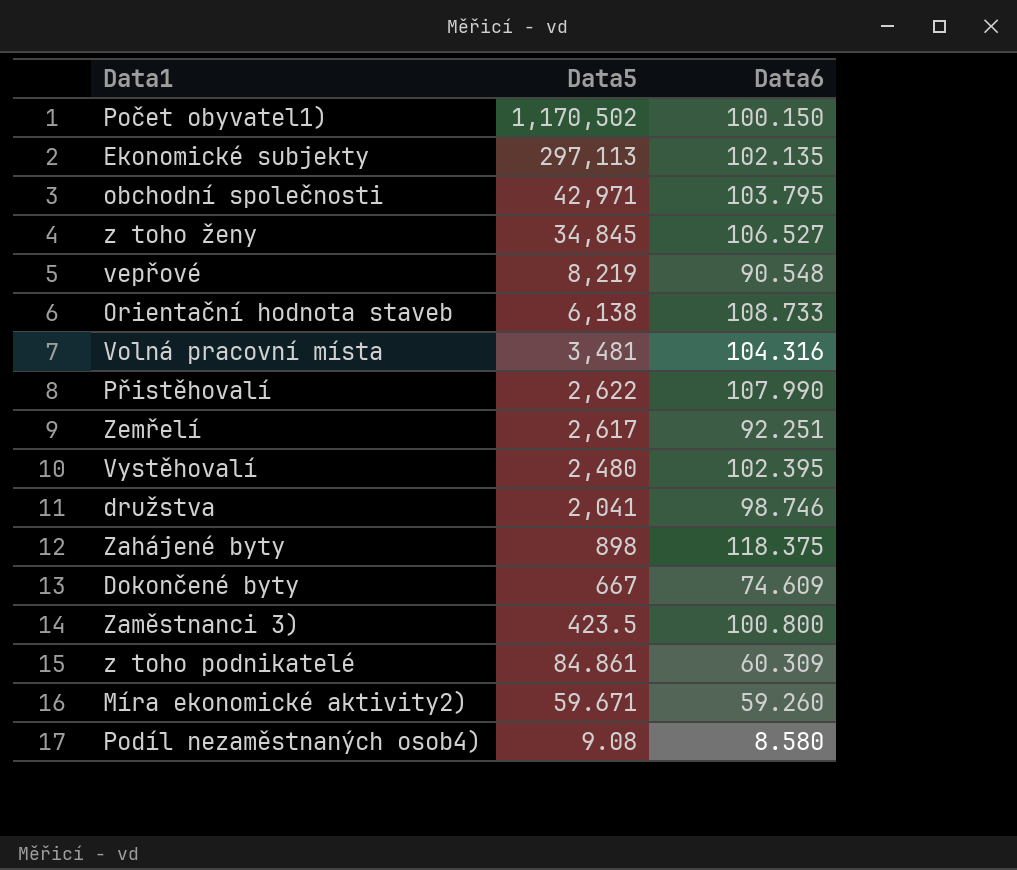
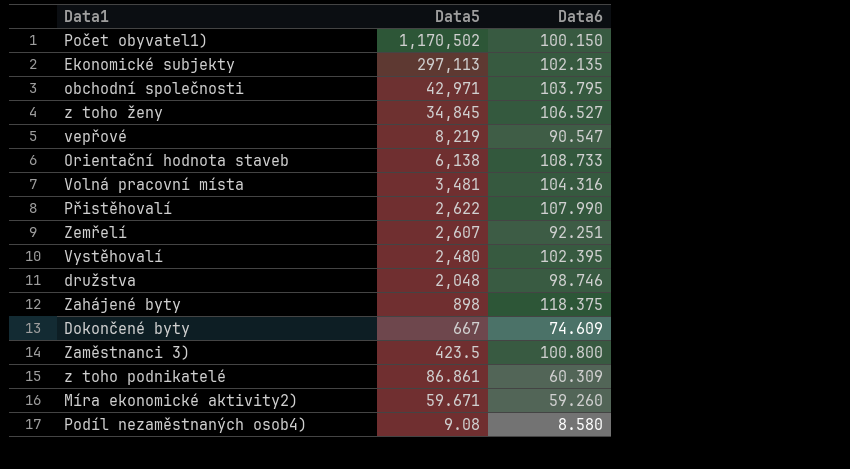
vepřové | Data6: 90.548 -> 90.547
Zemřelí | Data5: 2,617 -> 2,607
družstva | Data5: 2,041 -> 2,048
z toho podnikatelé | Data5: 84.861 -> 86.861

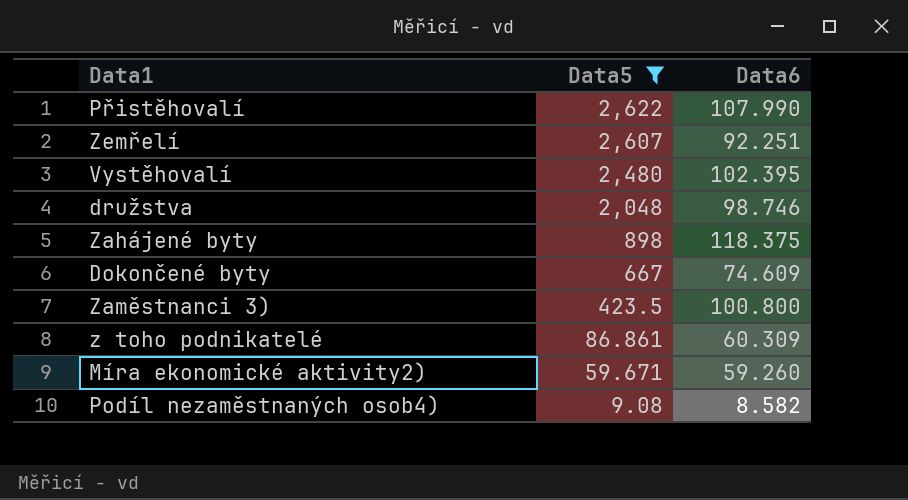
filter: none -> Data5 <= 2,622
Podíl nezaměstnaných osob4) | Data6: 8.580 -> 8.582

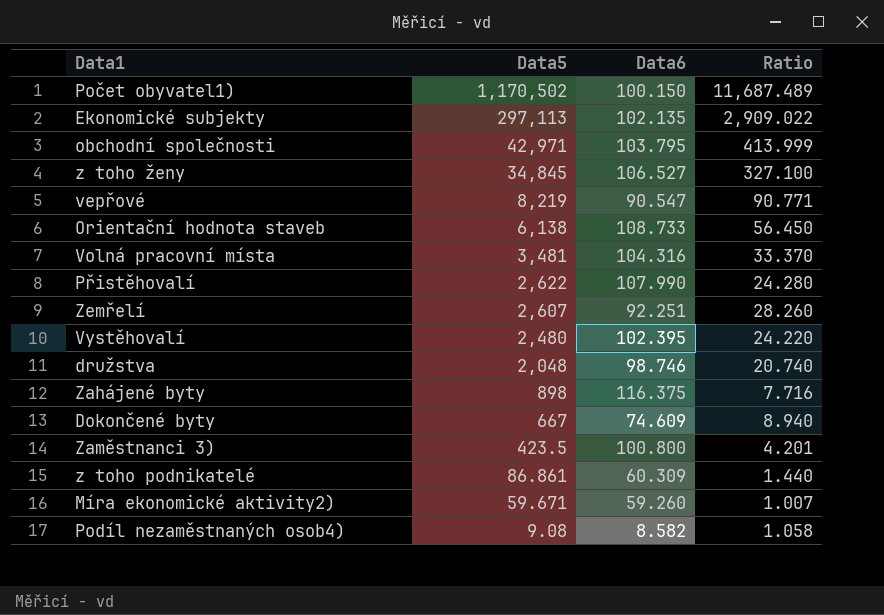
filter: Data5 <= 2,622 -> none
column Ratio | formula: none -> [Data5] / [Data6]
Zahájené byty | Data6: 118.375 -> 116.375

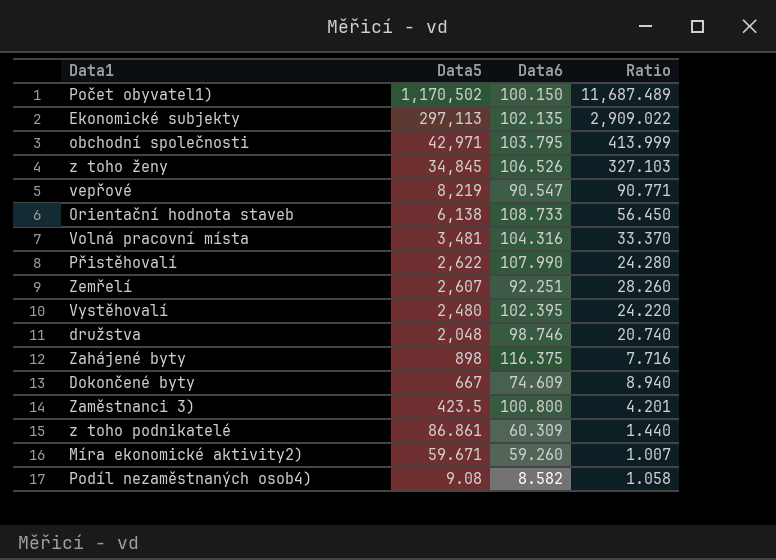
z toho ženy | Data6: 106.527 -> 106.526
z toho ženy | Ratio: 327.100 -> 327.103

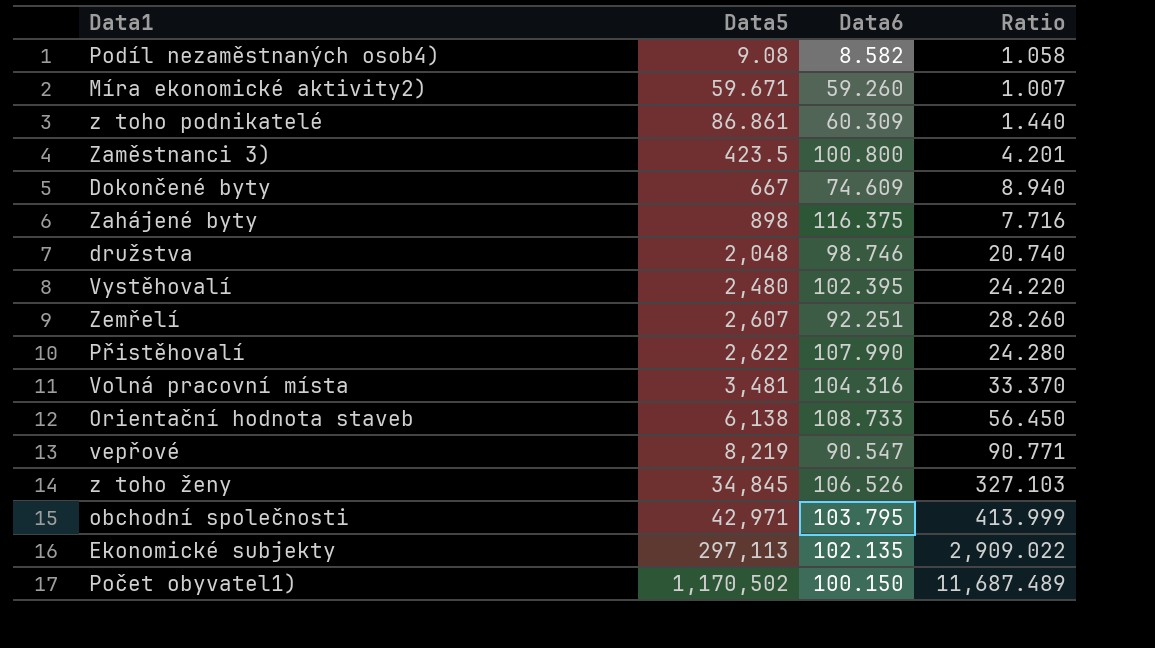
row order: Data5 descending -> Data5 ascending

